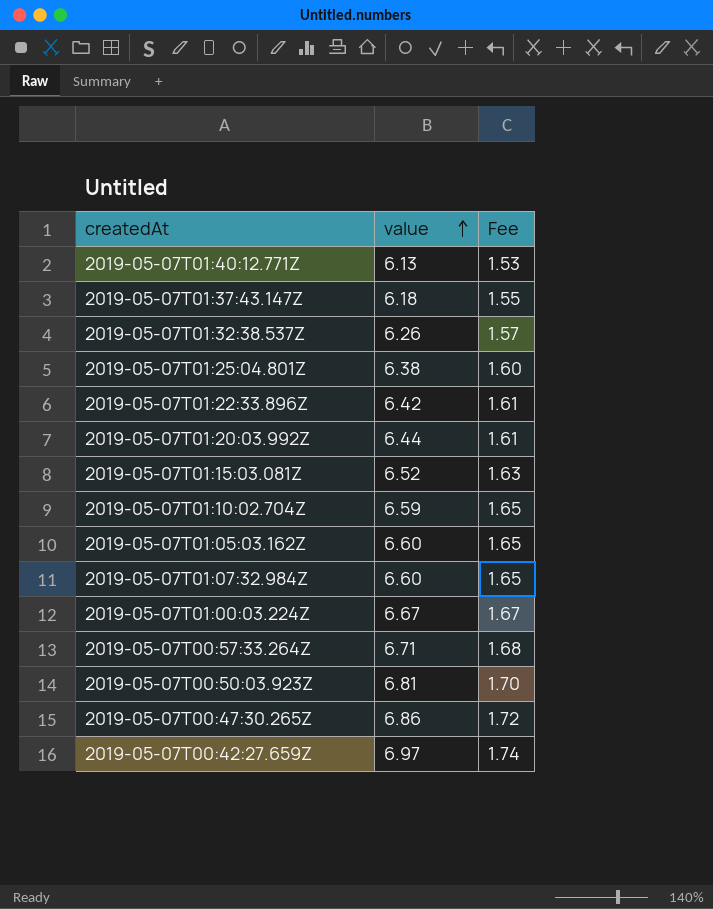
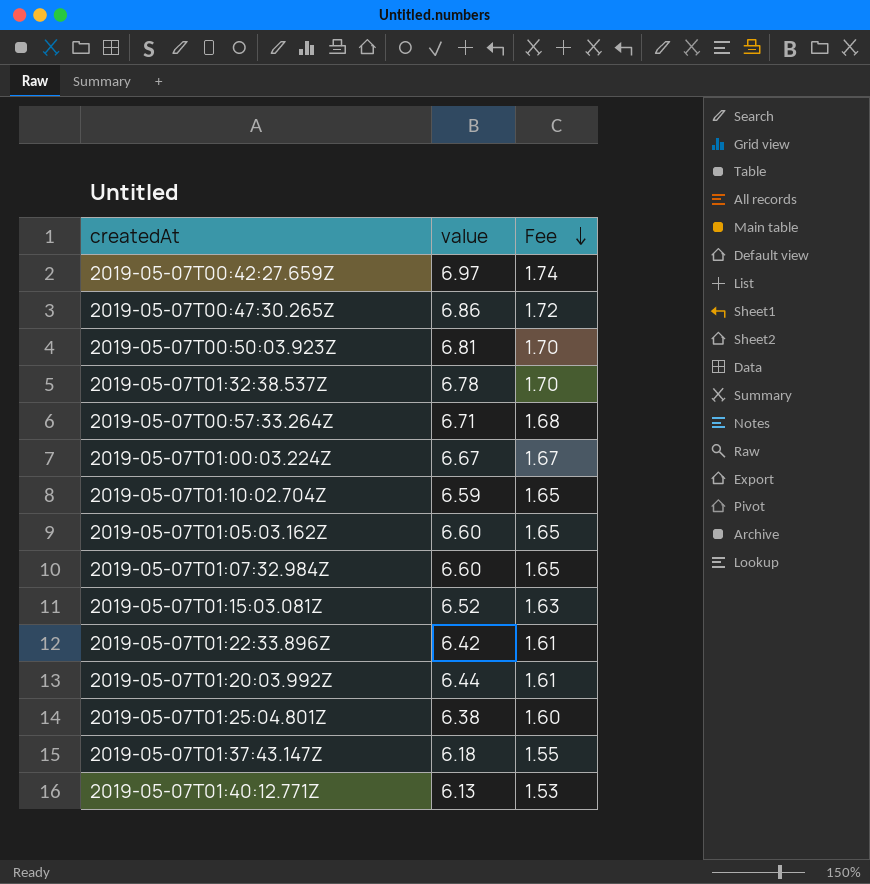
row order: value ascending -> Fee descending
2019-05-07T01:32:38.537Z | value: 6.26 -> 6.78
2019-05-07T01:32:38.537Z | Fee: 1.57 -> 1.70

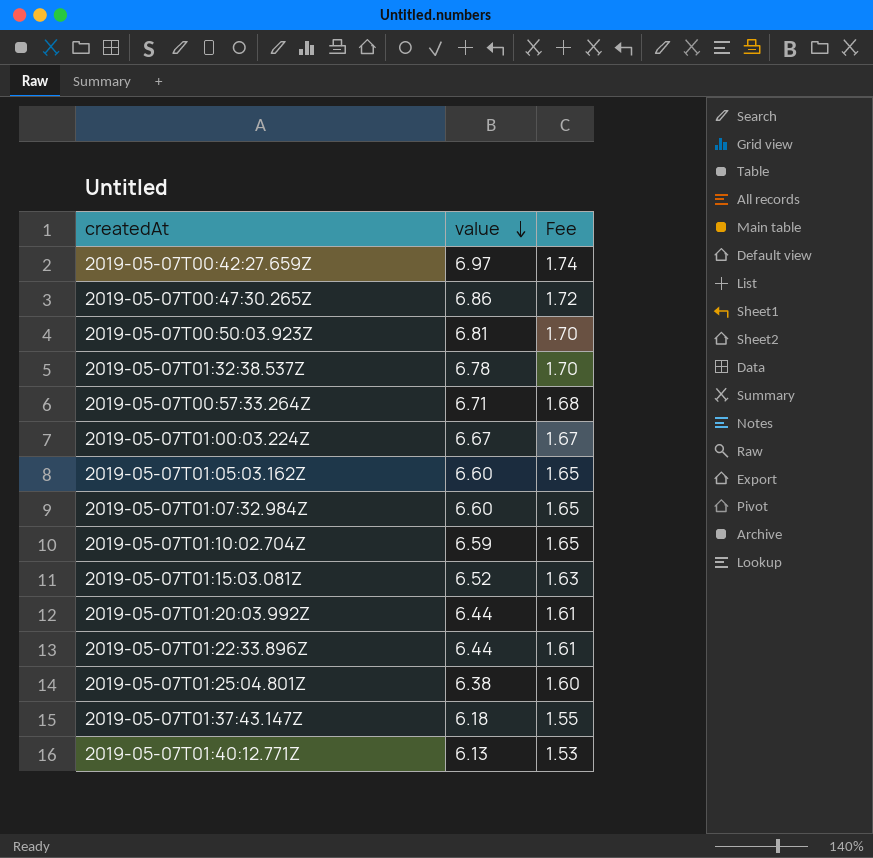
row order: Fee descending -> value descending
2019-05-07T01:22:33.896Z | value: 6.42 -> 6.44

